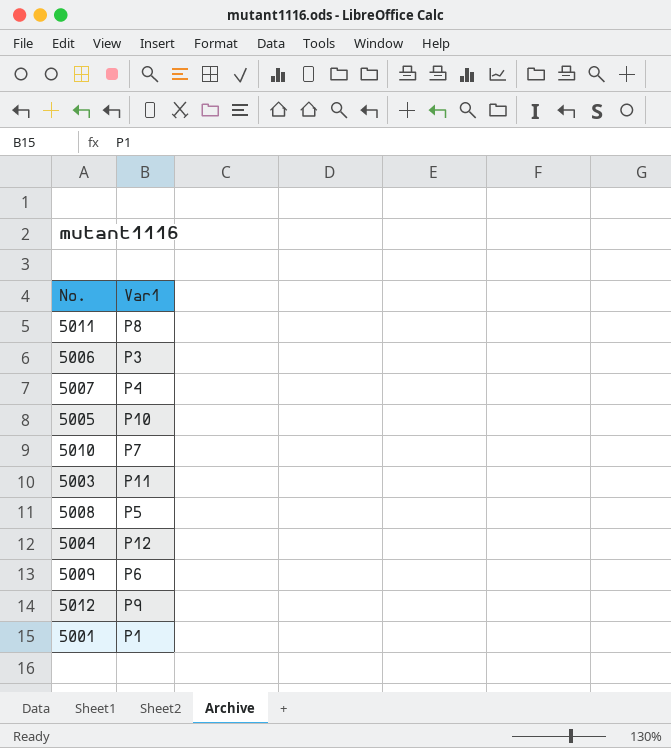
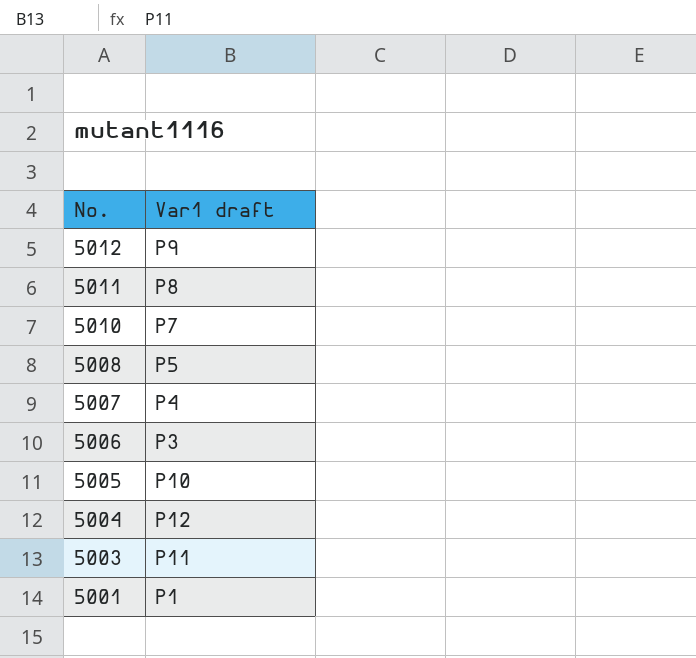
row order: none -> No. descending
column name: Var1 -> Var1 draft
row 5009: P6 -> none

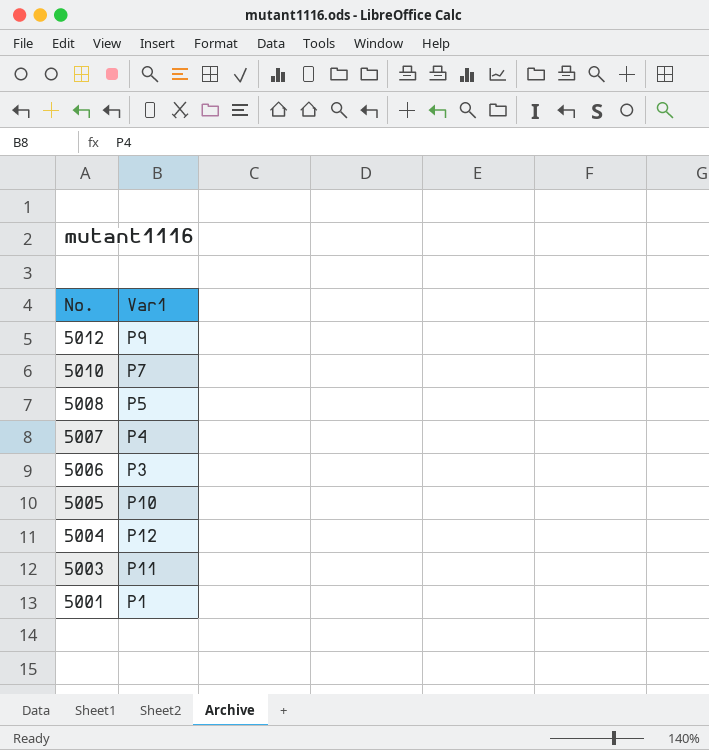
column name: Var1 draft -> Var1
row 5011: P8 -> none

